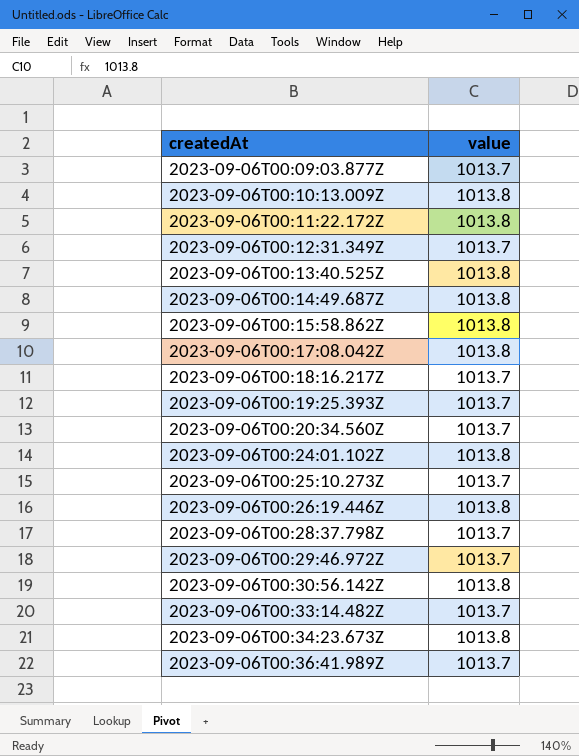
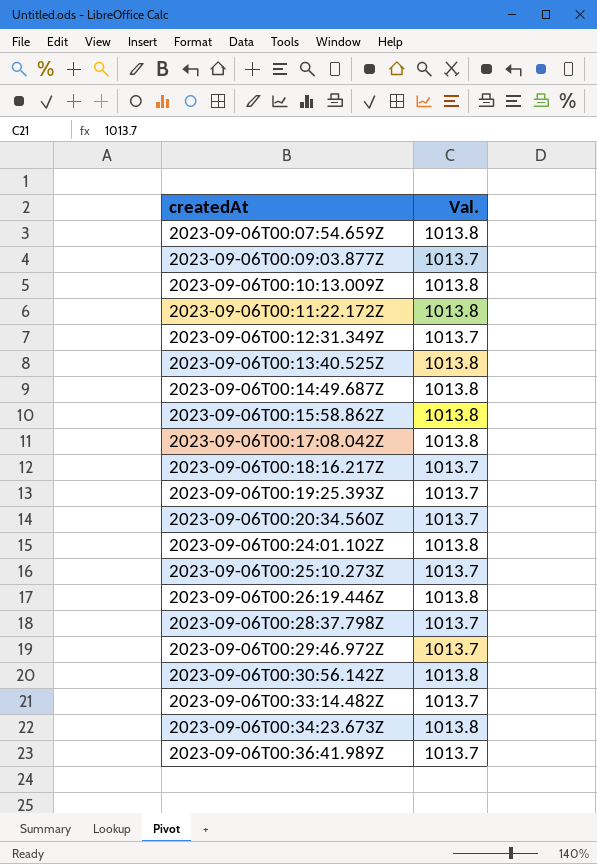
column name: value -> Val.
row 2023-09-06T00:07:54.659Z: none -> 1013.8

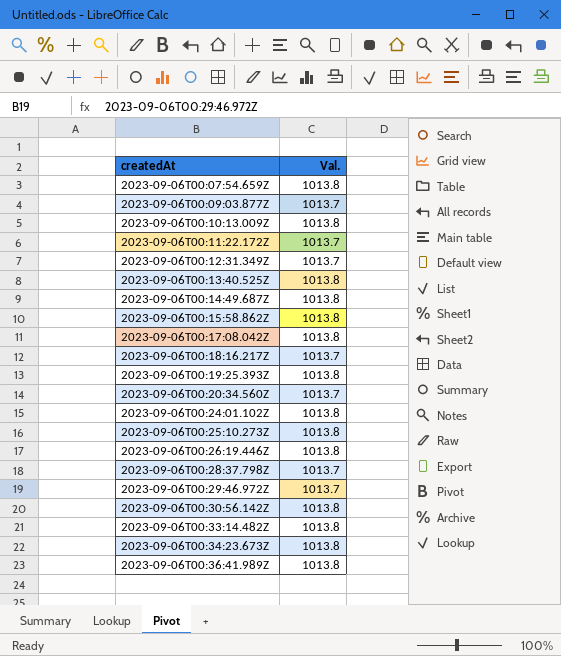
2023-09-06T00:11:22.172Z | Val.: 1013.8 -> 1013.7
2023-09-06T00:19:25.393Z | Val.: 1013.7 -> 1013.8
2023-09-06T00:25:10.273Z | Val.: 1013.7 -> 1013.8
2023-09-06T00:33:14.482Z | Val.: 1013.7 -> 1013.8
2023-09-06T00:36:41.989Z | Val.: 1013.7 -> 1013.8

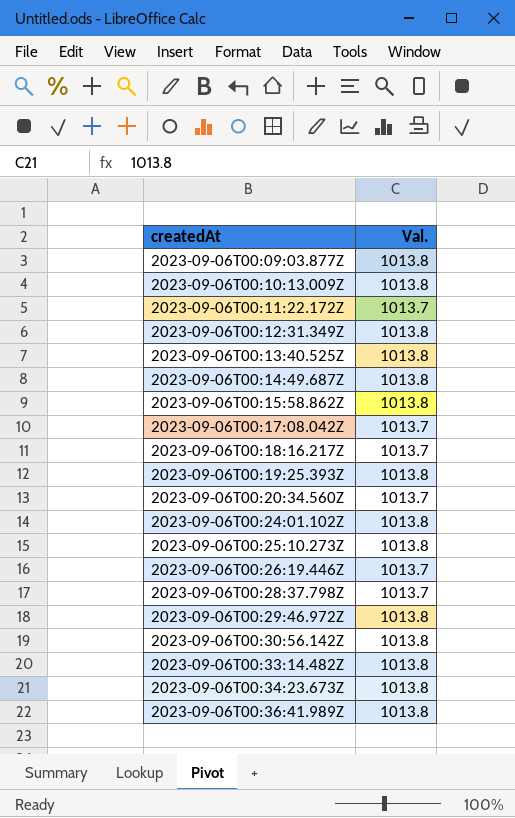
row 2023-09-06T00:07:54.659Z: 1013.8 -> none
2023-09-06T00:09:03.877Z | Val.: 1013.7 -> 1013.8
2023-09-06T00:12:31.349Z | Val.: 1013.7 -> 1013.8
2023-09-06T00:17:08.042Z | Val.: 1013.8 -> 1013.7
2023-09-06T00:26:19.446Z | Val.: 1013.8 -> 1013.7
2023-09-06T00:29:46.972Z | Val.: 1013.7 -> 1013.8

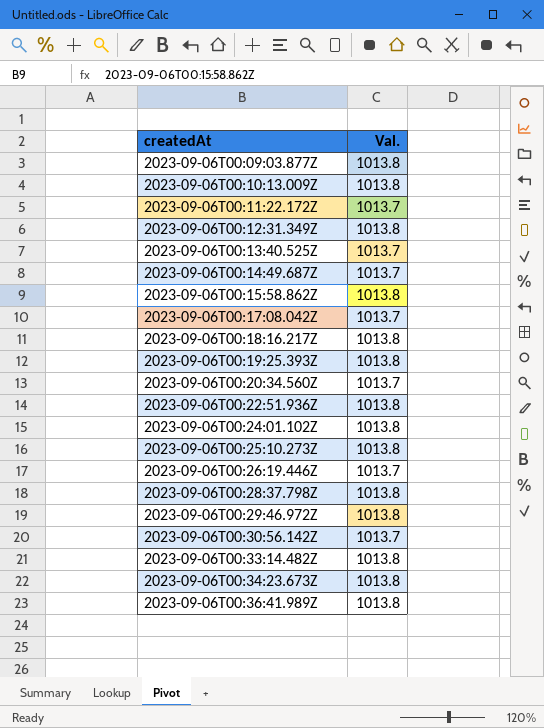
2023-09-06T00:13:40.525Z | Val.: 1013.8 -> 1013.7
2023-09-06T00:14:49.687Z | Val.: 1013.8 -> 1013.7
2023-09-06T00:18:16.217Z | Val.: 1013.7 -> 1013.8
row 2023-09-06T00:22:51.936Z: none -> 1013.8
2023-09-06T00:28:37.798Z | Val.: 1013.7 -> 1013.8
2023-09-06T00:30:56.142Z | Val.: 1013.8 -> 1013.7

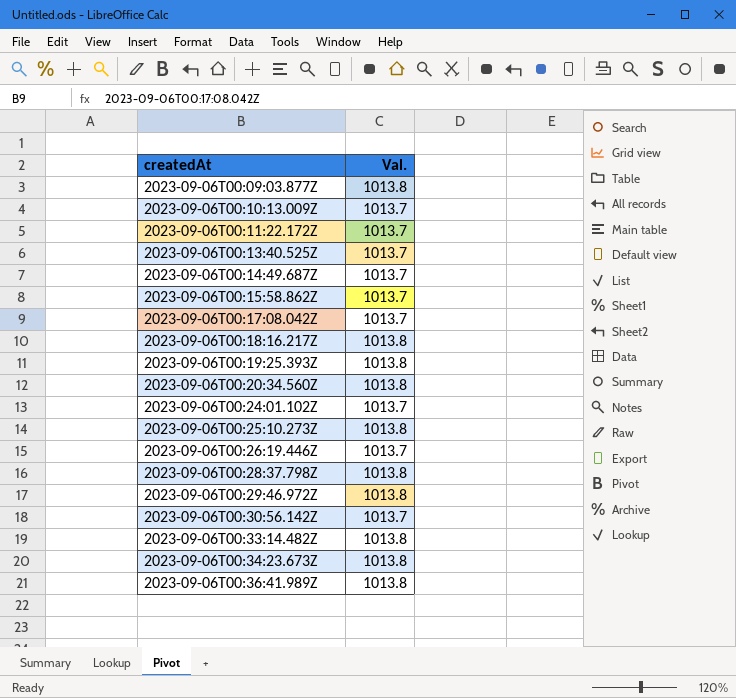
row 2023-09-06T00:12:31.349Z: 1013.8 -> none
row 2023-09-06T00:22:51.936Z: 1013.8 -> none
2023-09-06T00:10:13.009Z | Val.: 1013.8 -> 1013.7
2023-09-06T00:15:58.862Z | Val.: 1013.8 -> 1013.7
2023-09-06T00:20:34.560Z | Val.: 1013.7 -> 1013.8
2023-09-06T00:24:01.102Z | Val.: 1013.8 -> 1013.7

